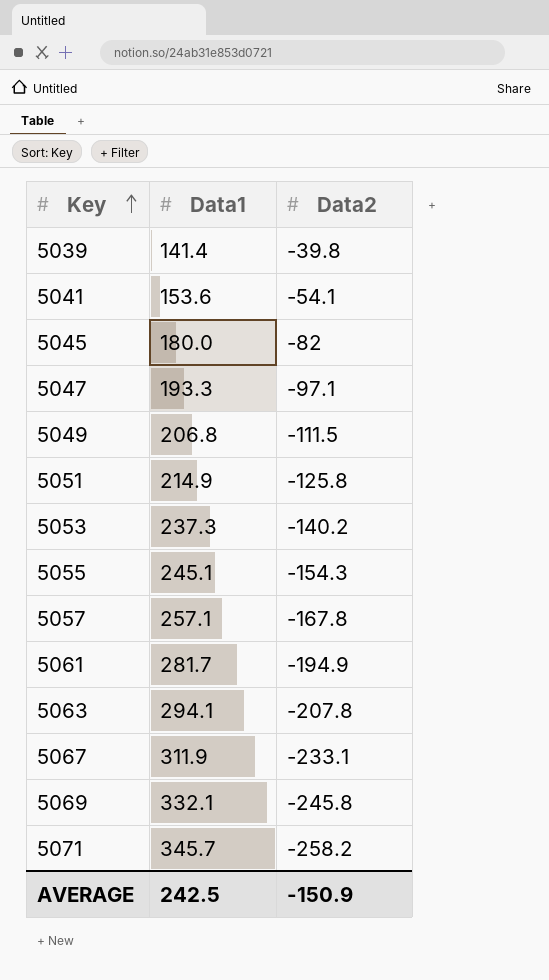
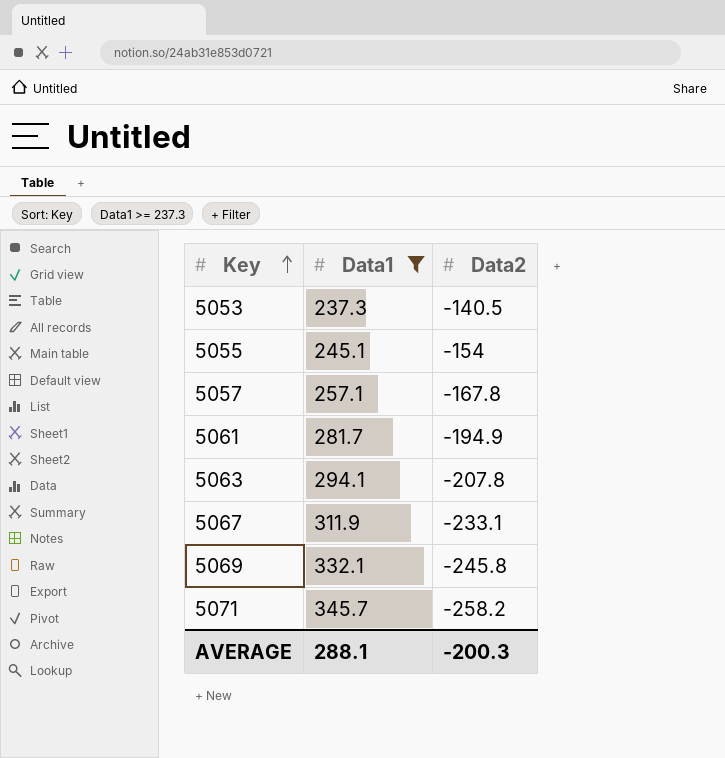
filter: none -> Data1 >= 237.3
5053 | Data2: -140.2 -> -140.5
5055 | Data2: -154.3 -> -154
AVERAGE | Data1: 242.5 -> 288.1
AVERAGE | Data2: -150.9 -> -200.3

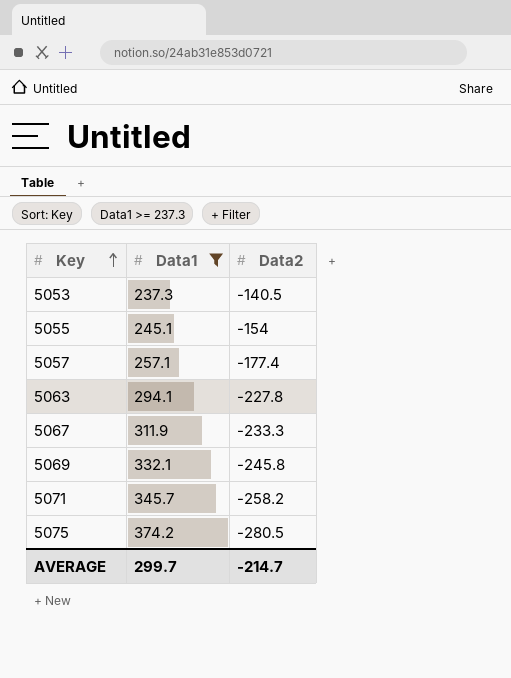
row 5061: 281.7 | -194.9 -> none
5057 | Data2: -167.8 -> -177.4
5063 | Data2: -207.8 -> -227.8
5067 | Data2: -233.1 -> -233.3
row 5075: none -> 374.2 | -280.5
AVERAGE | Data1: 288.1 -> 299.7
AVERAGE | Data2: -200.3 -> -214.7

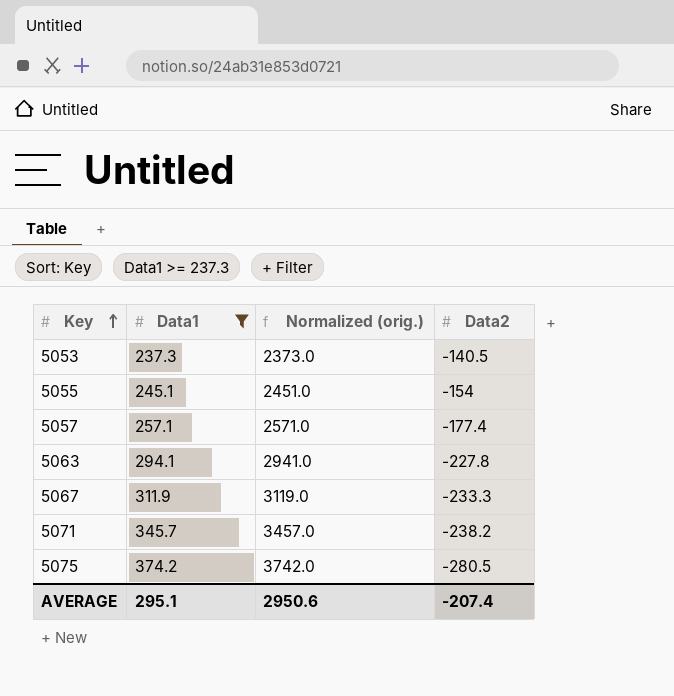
column Normalized (orig.) | formula: none -> [Data1] * 10
row 5069: 332.1 | -245.8 -> none
5071 | Data2: -258.2 -> -238.2
AVERAGE | Data1: 299.7 -> 295.1
AVERAGE | Data2: -214.7 -> -207.4

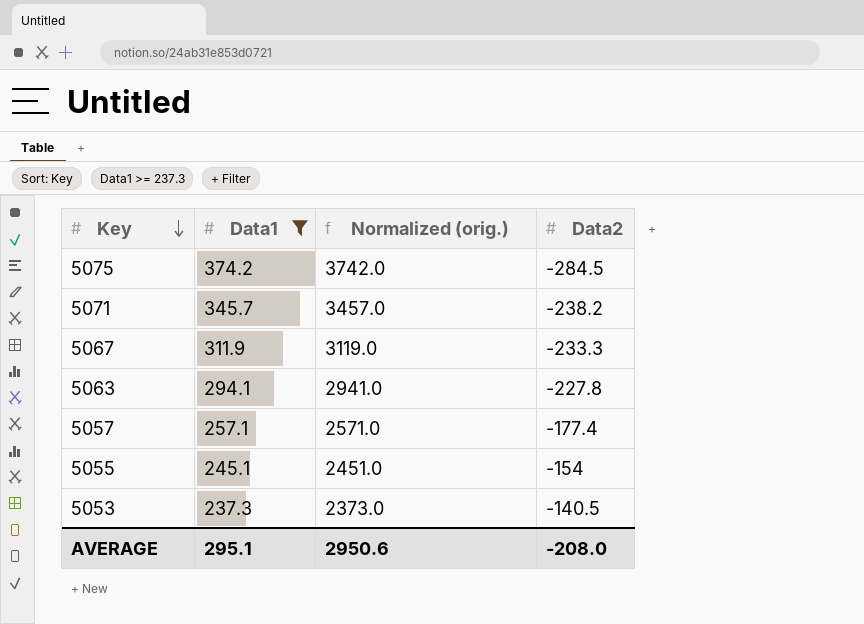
row order: Key ascending -> Key descending
5075 | Data2: -280.5 -> -284.5
AVERAGE | Data2: -207.4 -> -208.0

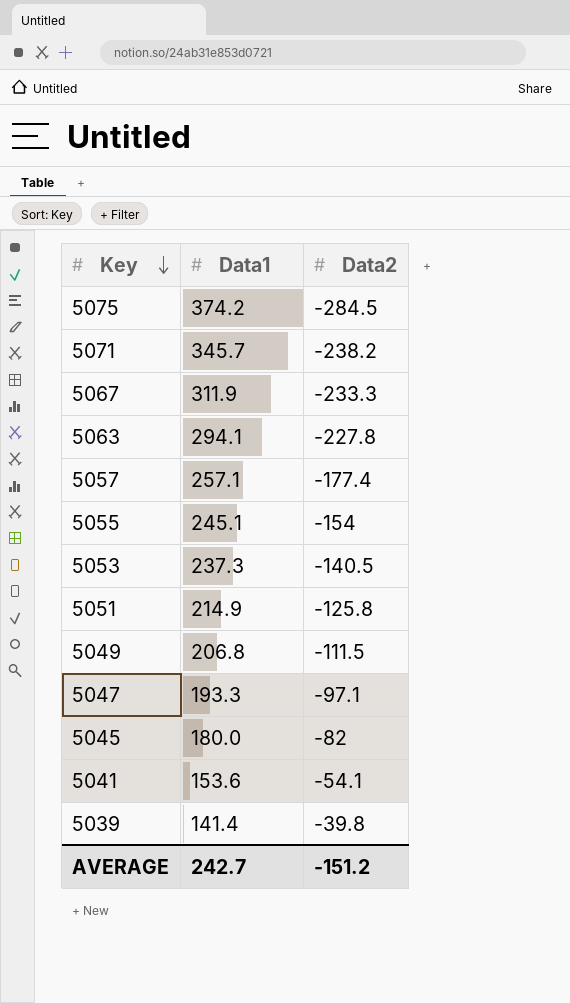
filter: Data1 >= 237.3 -> none
column Normalized (orig.) | formula: [Data1] * 10 -> none
AVERAGE | Data1: 295.1 -> 242.7
AVERAGE | Data2: -208.0 -> -151.2

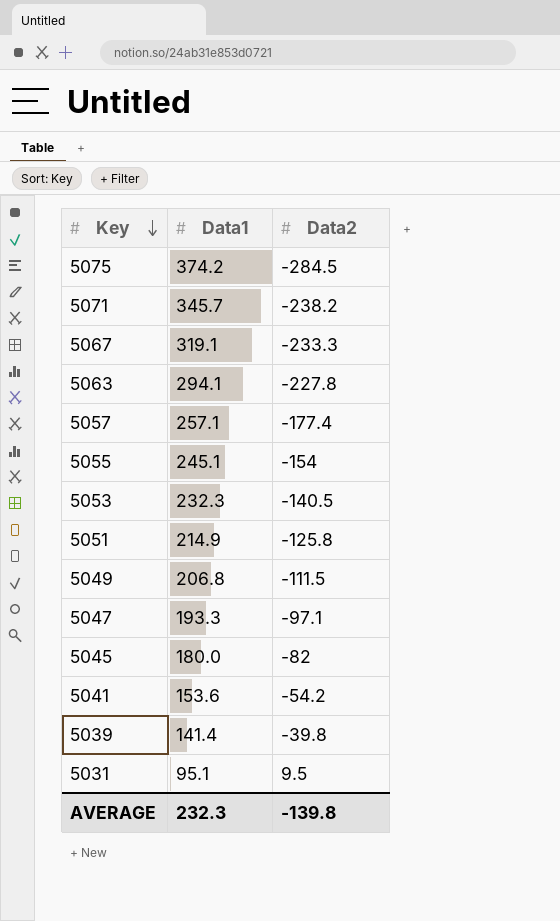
5067 | Data1: 311.9 -> 319.1
5053 | Data1: 237.3 -> 232.3
5041 | Data2: -54.1 -> -54.2
row 5031: none -> 95.1 | 9.5
AVERAGE | Data1: 242.7 -> 232.3
AVERAGE | Data2: -151.2 -> -139.8

